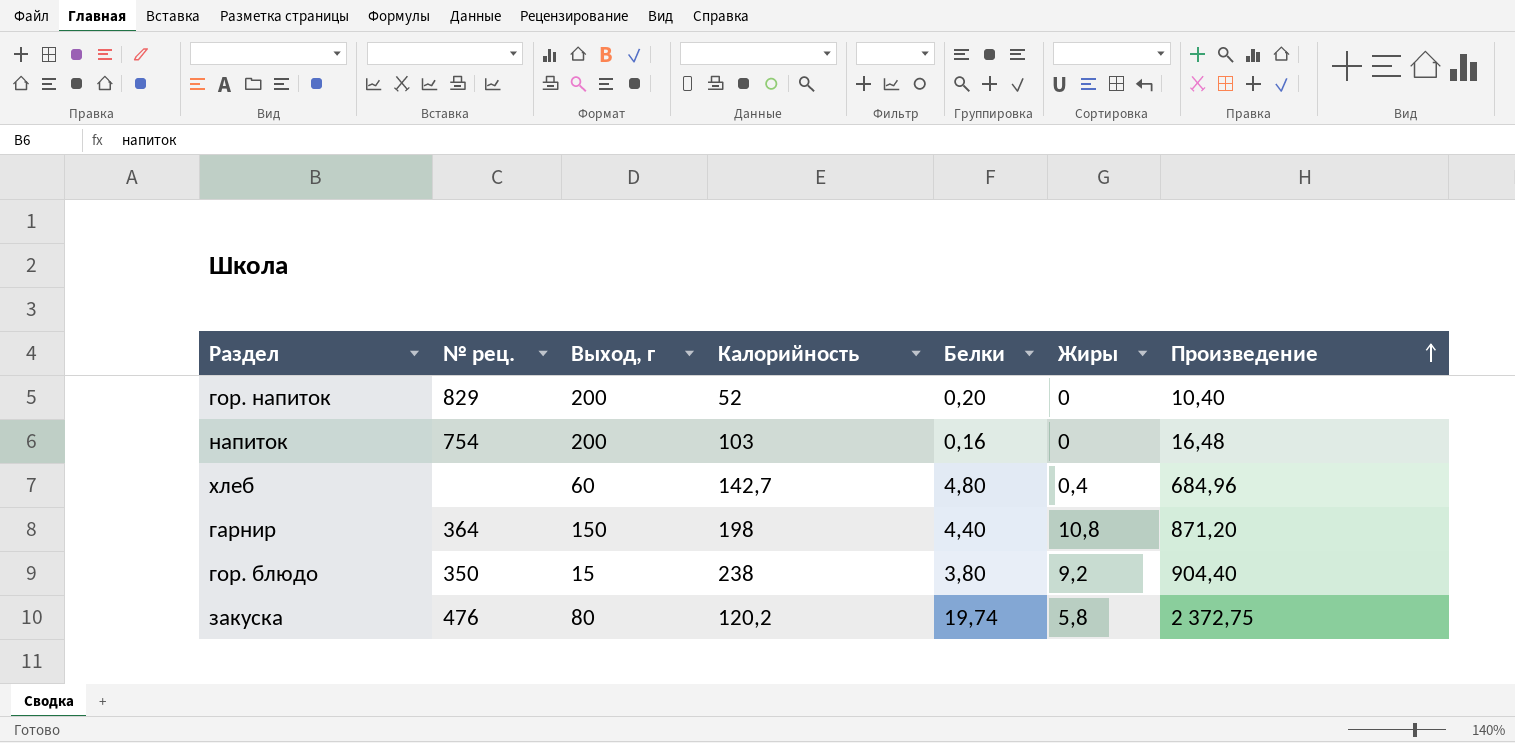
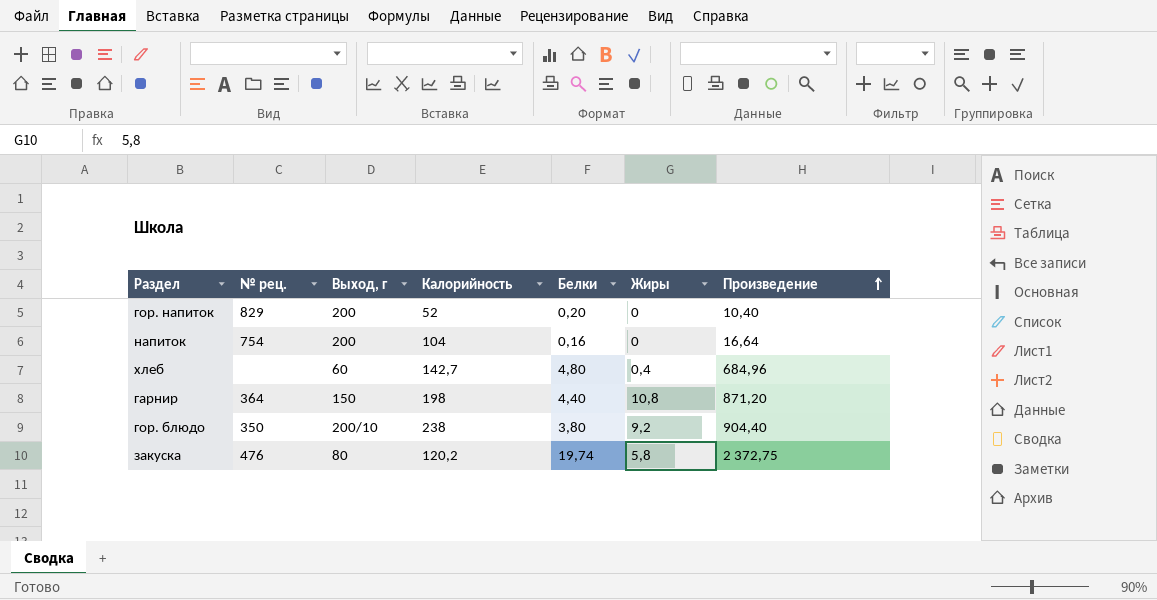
напиток | Калорийность: 103 -> 104
напиток | Произведение: 16,48 -> 16,64
гор. блюдо | Выход, г: 15 -> 200/10

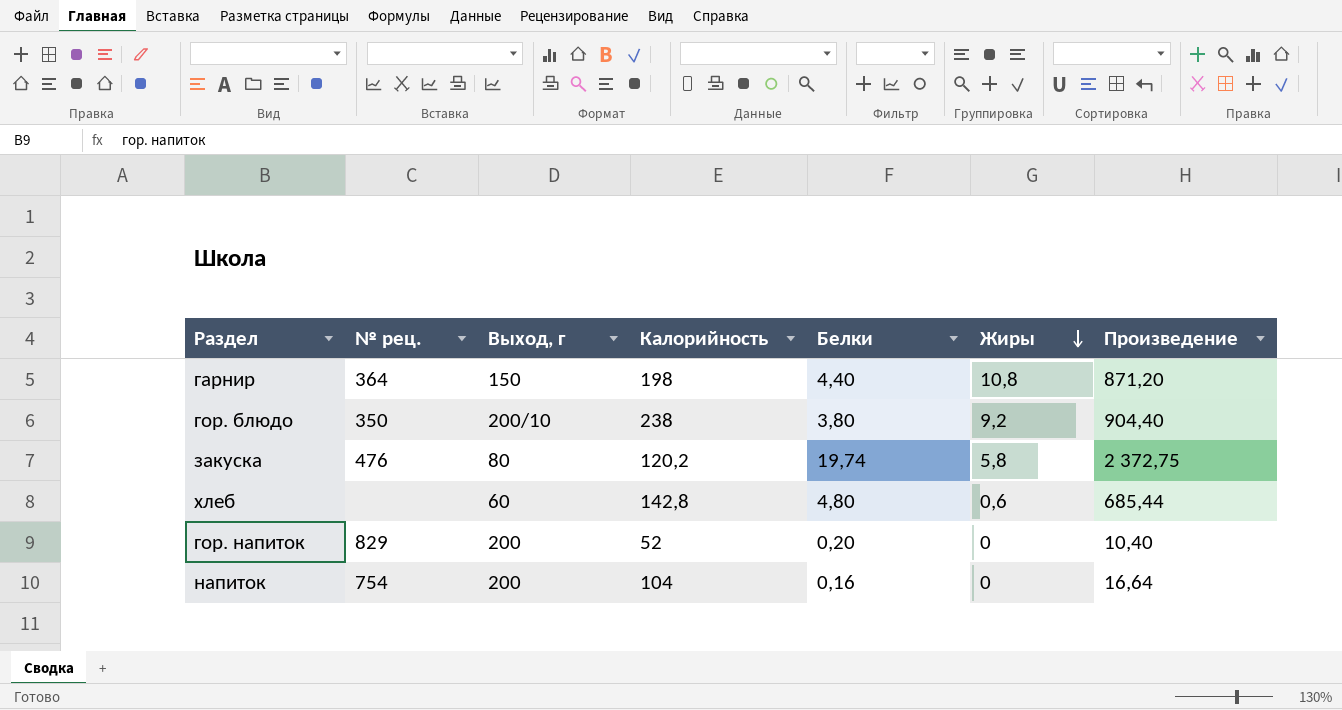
row order: Произведение ascending -> Жиры descending
хлеб | Калорийность: 142,7 -> 142,8
хлеб | Жиры: 0,4 -> 0,6
хлеб | Произведение: 684,96 -> 685,44

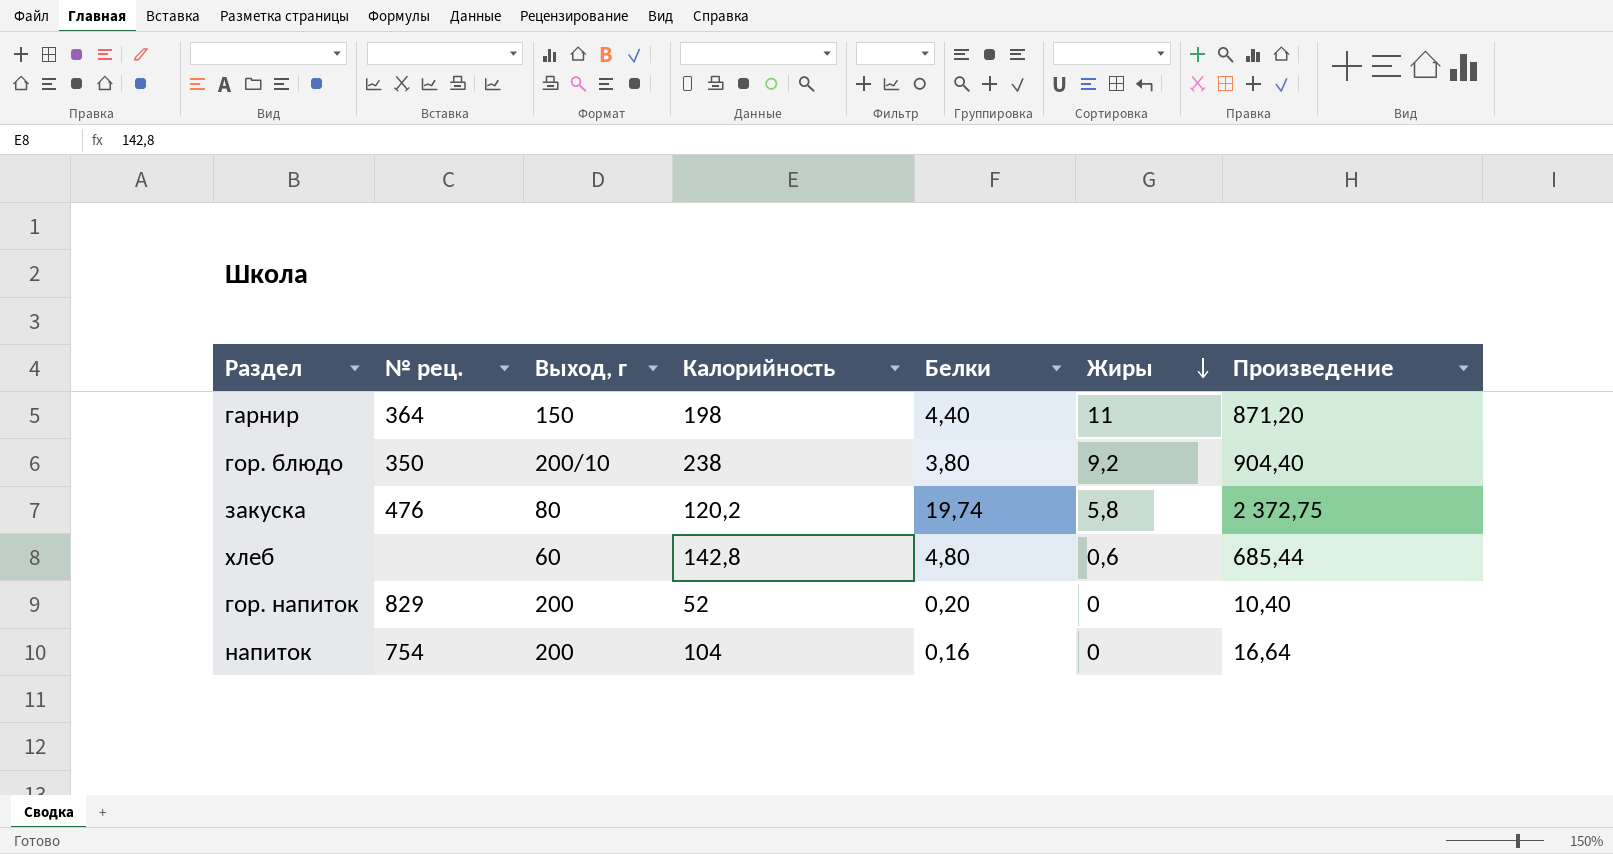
гарнир | Жиры: 10,8 -> 11

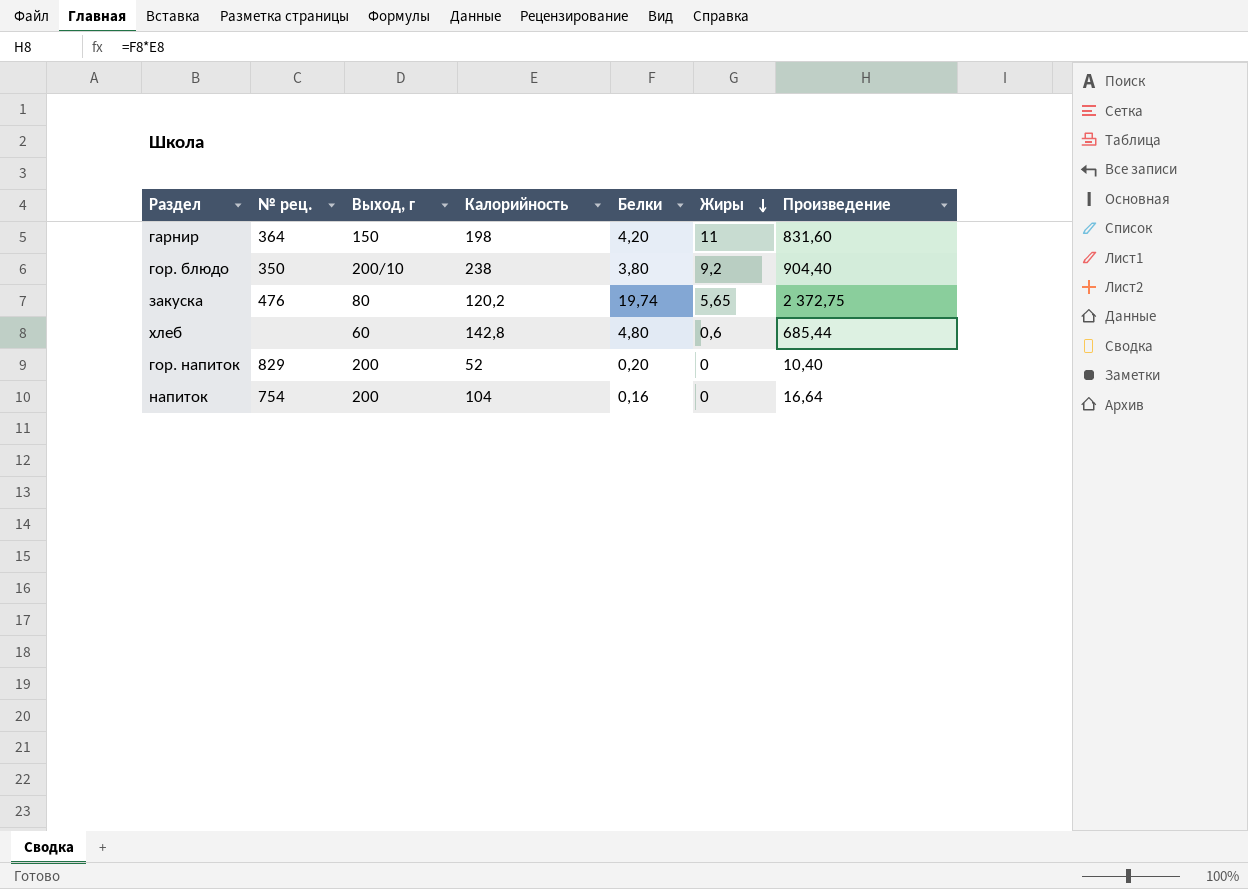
гарнир | Белки: 4,40 -> 4,20
гарнир | Произведение: 871,20 -> 831,60
закуска | Жиры: 5,8 -> 5,65

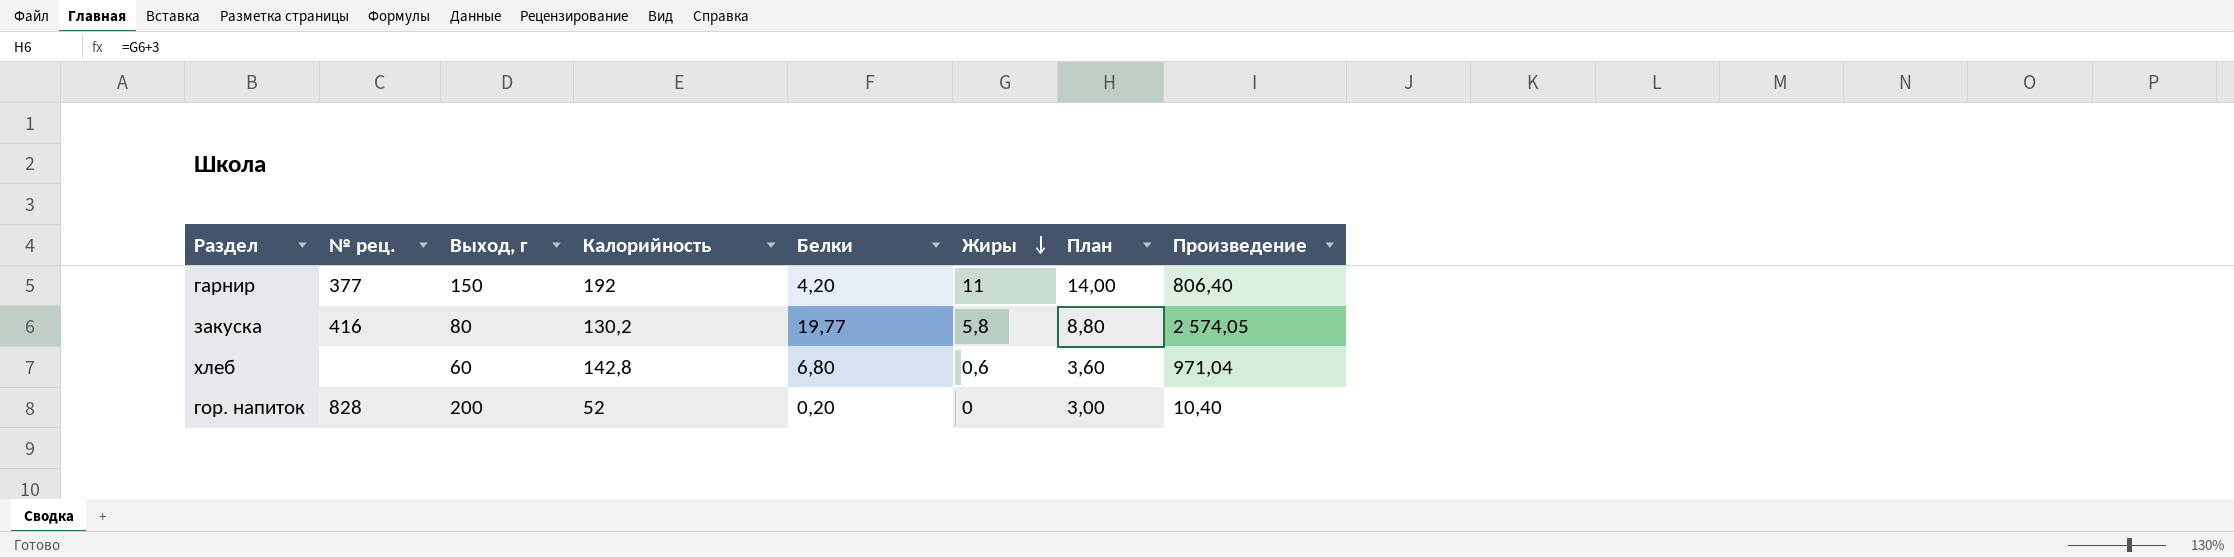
column План | formula: none -> [Жиры] + 3
row гор. блюдо: 350 | 200/10 | 238 | 3,80 | 9,2 | 904,40 -> none
row напиток: 754 | 200 | 104 | 0,16 | 0 | 16,64 -> none
гарнир | № рец.: 364 -> 377
гарнир | Калорийность: 198 -> 192
гарнир | Произведение: 831,60 -> 806,40
закуска | № рец.: 476 -> 416
закуска | Калорийность: 120,2 -> 130,2
закуска | Белки: 19,74 -> 19,77
закуска | Жиры: 5,65 -> 5,8
закуска | Произведение: 2 372,75 -> 2 574,05
хлеб | Белки: 4,80 -> 6,80
хлеб | Произведение: 685,44 -> 971,04
гор. напиток | № рец.: 829 -> 828

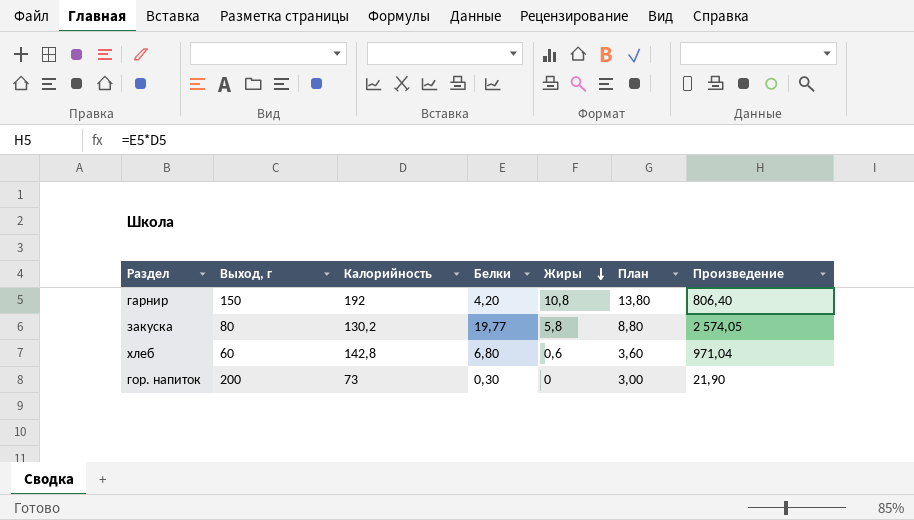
column № рец. | position: 2 -> none
гарнир | Жиры: 11 -> 10,8
гарнир | План: 14,00 -> 13,80
гор. напиток | Калорийность: 52 -> 73
гор. напиток | Белки: 0,20 -> 0,30
гор. напиток | Произведение: 10,40 -> 21,90

